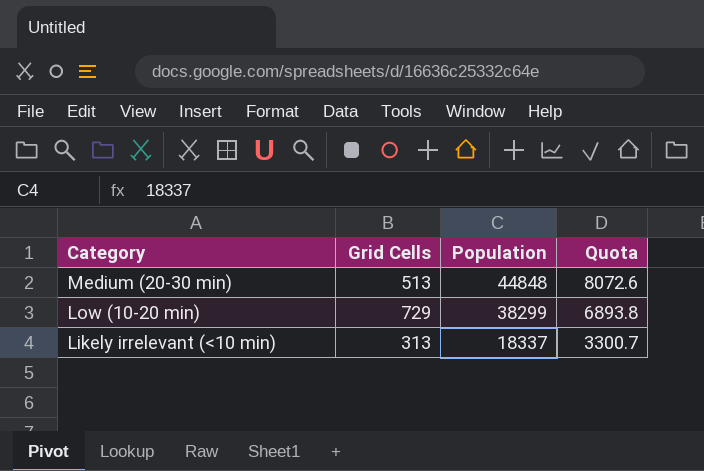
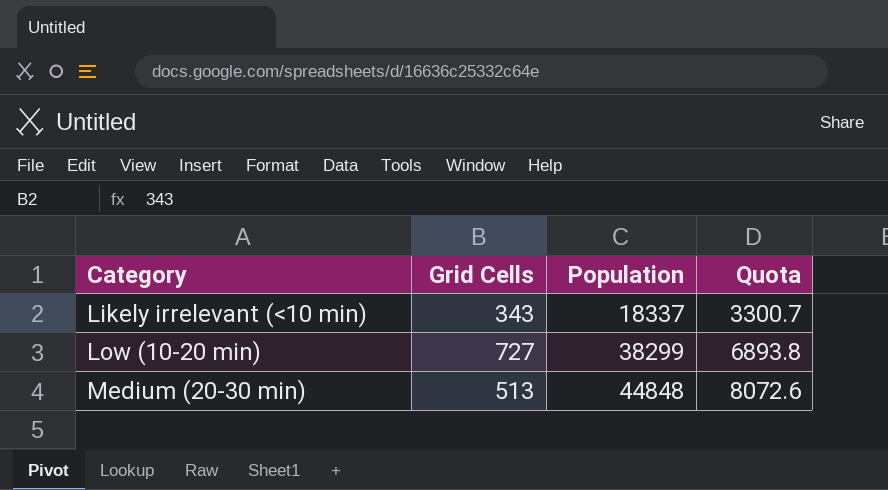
row order: Category descending -> Category ascending
Likely irrelevant (<10 min) | Grid Cells: 313 -> 343
Low (10-20 min) | Grid Cells: 729 -> 727

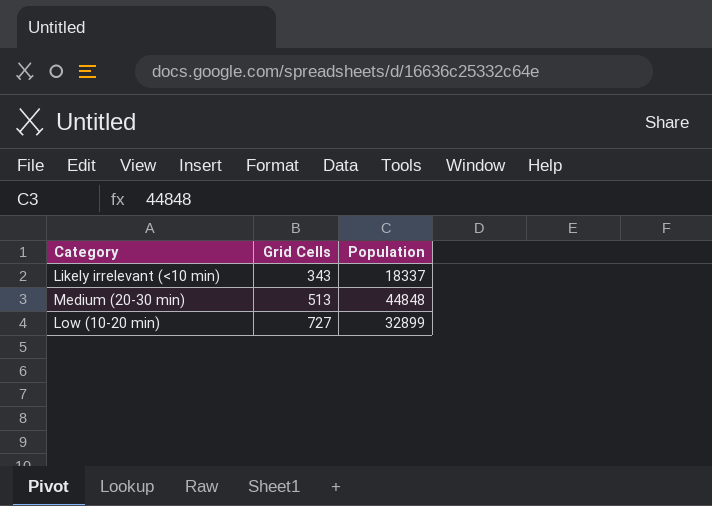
row order: Category ascending -> Grid Cells ascending
column Quota | formula: [Population] * 0.18 -> none
Low (10-20 min) | Population: 38299 -> 32899

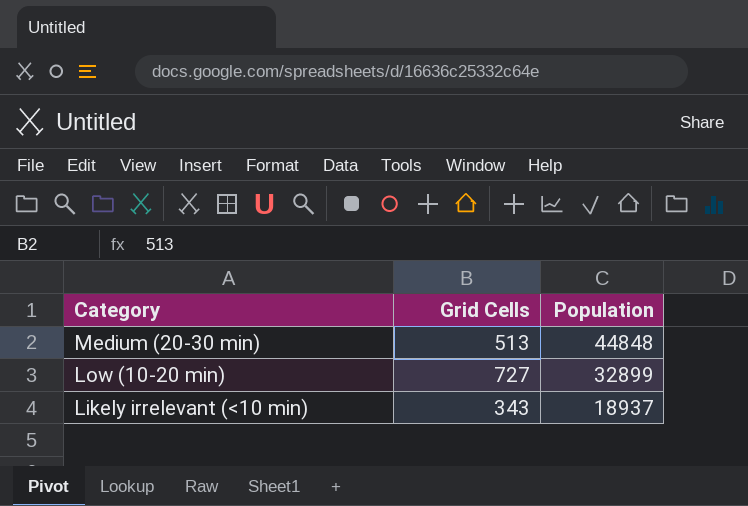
row order: Grid Cells ascending -> Category descending
Likely irrelevant (<10 min) | Population: 18337 -> 18937

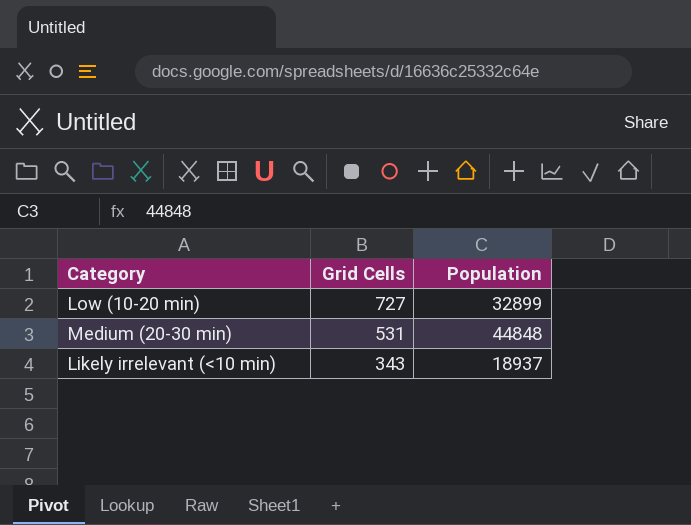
row order: Category descending -> Grid Cells descending
Medium (20-30 min) | Grid Cells: 513 -> 531

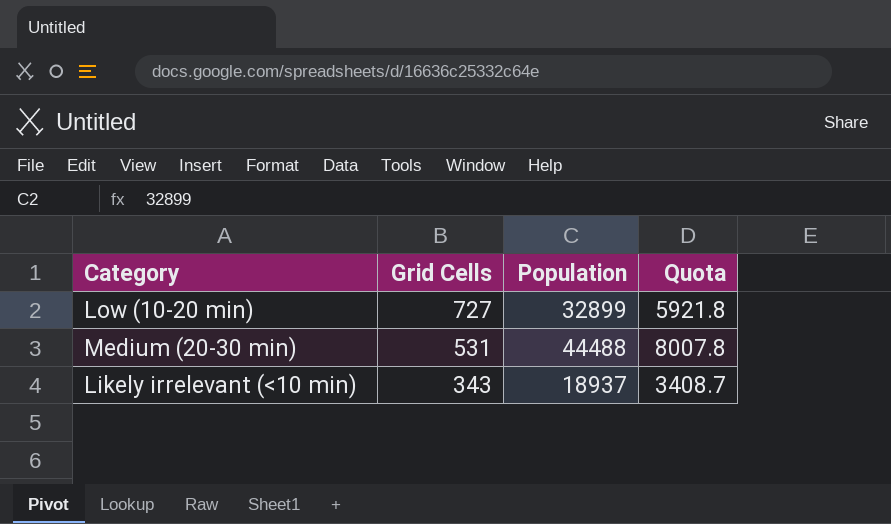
column Quota | formula: none -> [Population] * 0.18
Medium (20-30 min) | Population: 44848 -> 44488

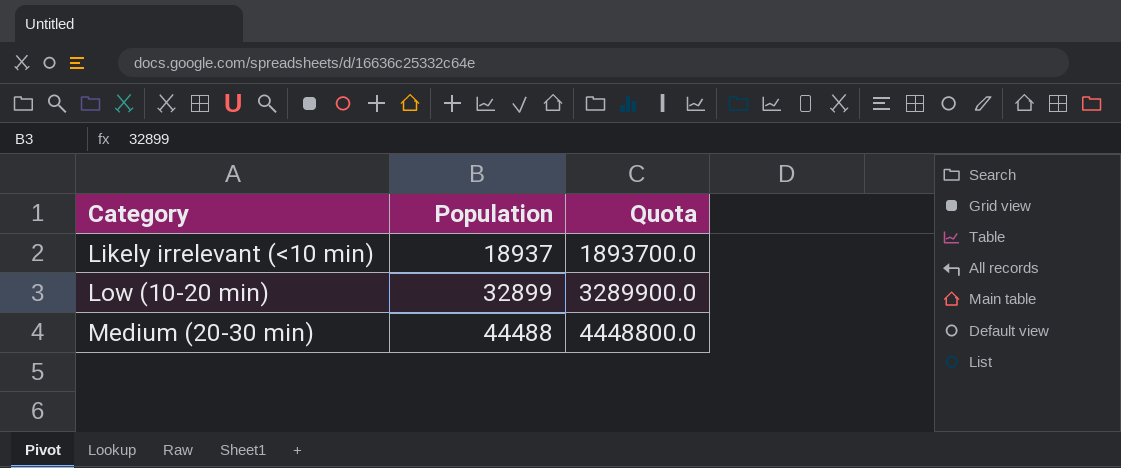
row order: Grid Cells descending -> Category ascending
column Grid Cells | position: 2 -> none
column Quota | formula: [Population] * 0.18 -> [Population] * 100

